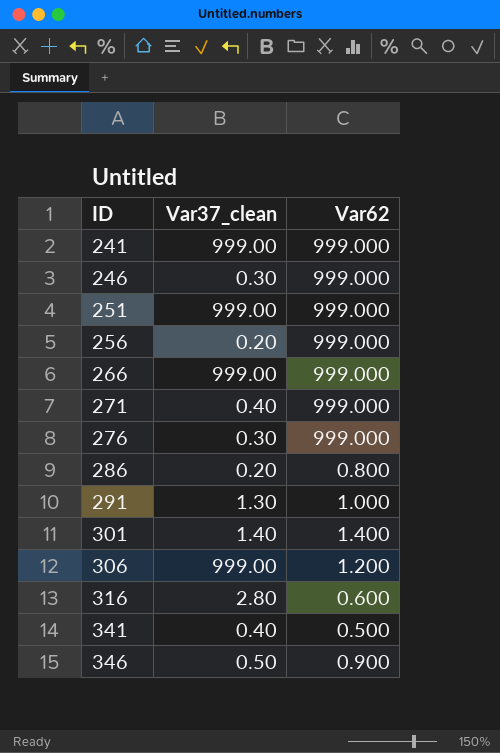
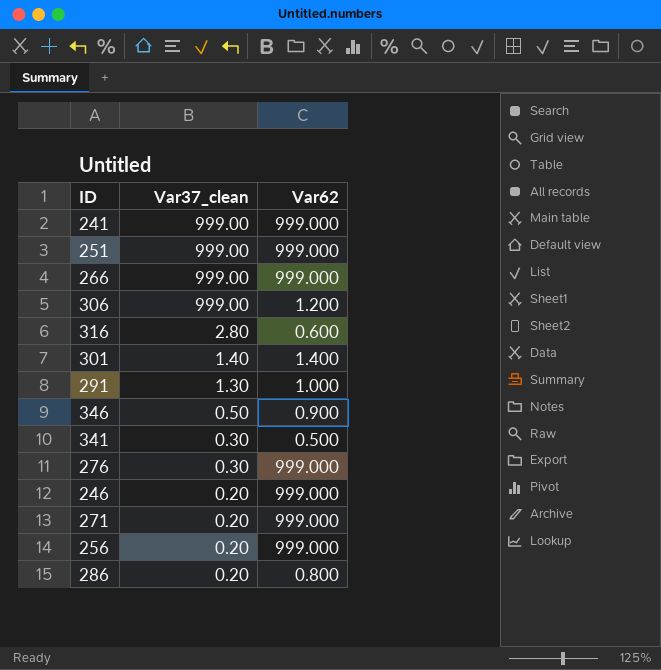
row order: ID ascending -> Var37_clean descending
341 | Var37_clean: 0.40 -> 0.30
246 | Var37_clean: 0.30 -> 0.20
271 | Var37_clean: 0.40 -> 0.20

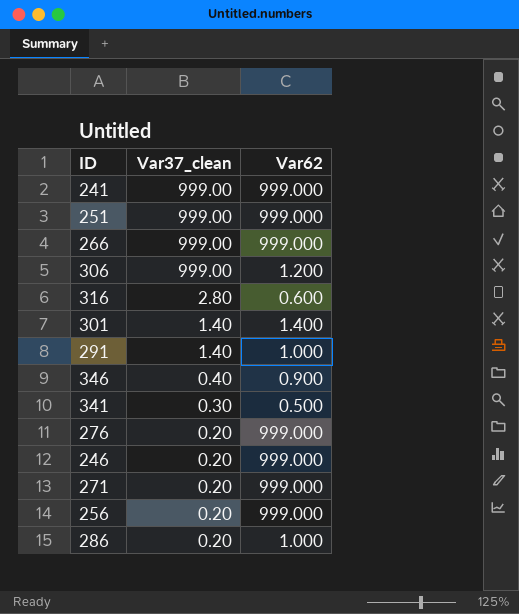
291 | Var37_clean: 1.30 -> 1.40
346 | Var37_clean: 0.50 -> 0.40
276 | Var37_clean: 0.30 -> 0.20
286 | Var62: 0.800 -> 1.000

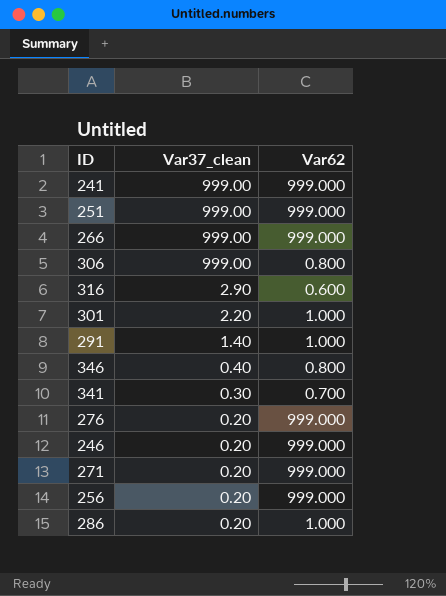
306 | Var62: 1.200 -> 0.800
316 | Var37_clean: 2.80 -> 2.90
301 | Var37_clean: 1.40 -> 2.20
301 | Var62: 1.400 -> 1.000
346 | Var62: 0.900 -> 0.800
341 | Var62: 0.500 -> 0.700

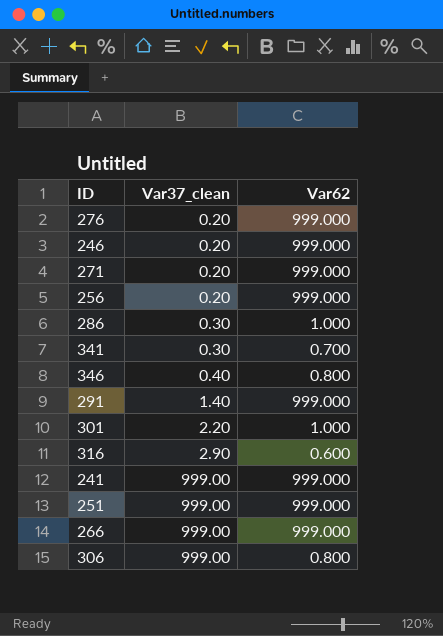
row order: Var37_clean descending -> Var37_clean ascending
286 | Var37_clean: 0.20 -> 0.30
291 | Var62: 1.000 -> 999.000

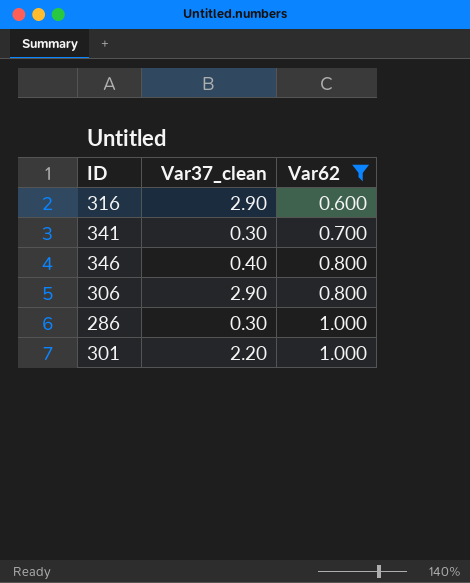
filter: none -> Var62 != 999.000
row order: Var37_clean ascending -> Var62 ascending
306 | Var37_clean: 999.00 -> 2.90

